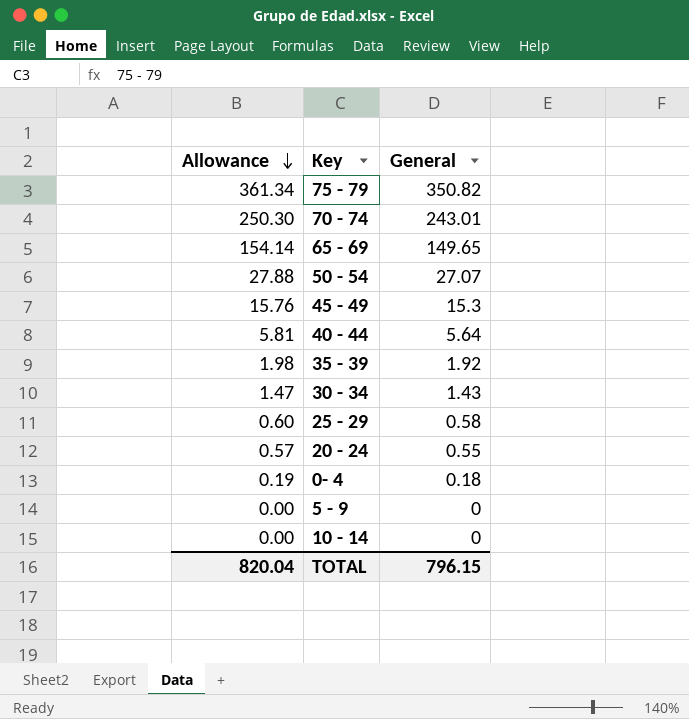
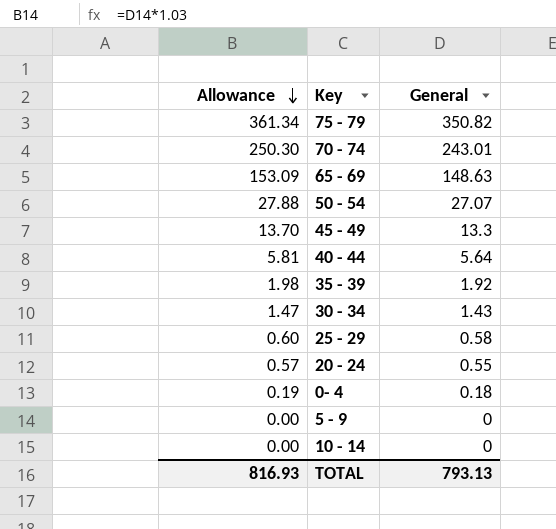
65 - 69 | Allowance: 154.14 -> 153.09
65 - 69 | General: 149.65 -> 148.63
45 - 49 | Allowance: 15.76 -> 13.70
45 - 49 | General: 15.3 -> 13.3
TOTAL | Allowance: 820.04 -> 816.93
TOTAL | General: 796.15 -> 793.13

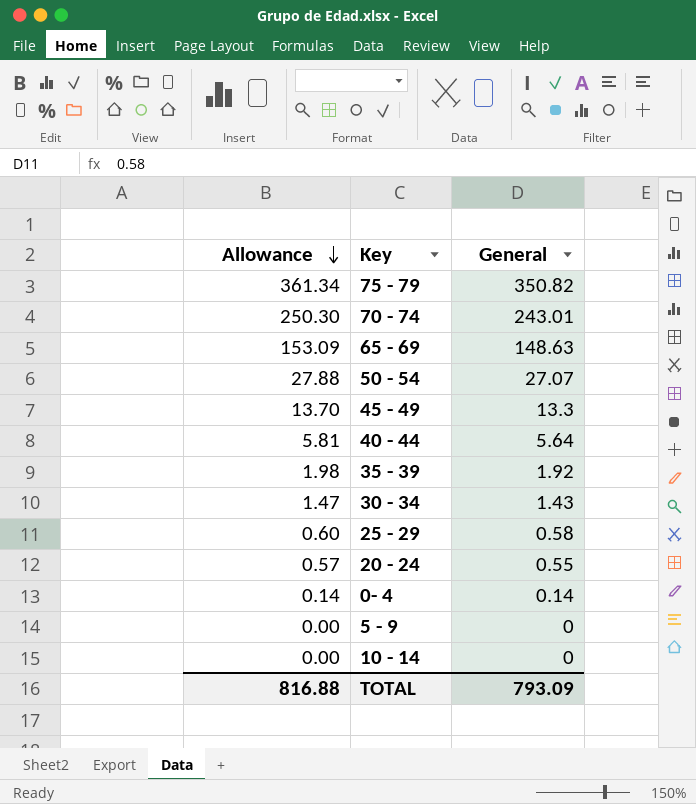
0- 4 | Allowance: 0.19 -> 0.14
0- 4 | General: 0.18 -> 0.14
TOTAL | Allowance: 816.93 -> 816.88
TOTAL | General: 793.13 -> 793.09

